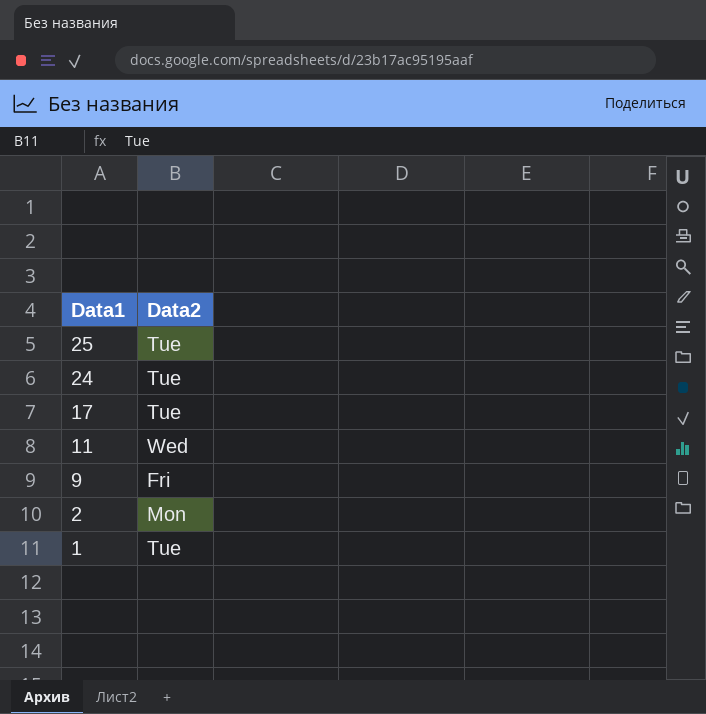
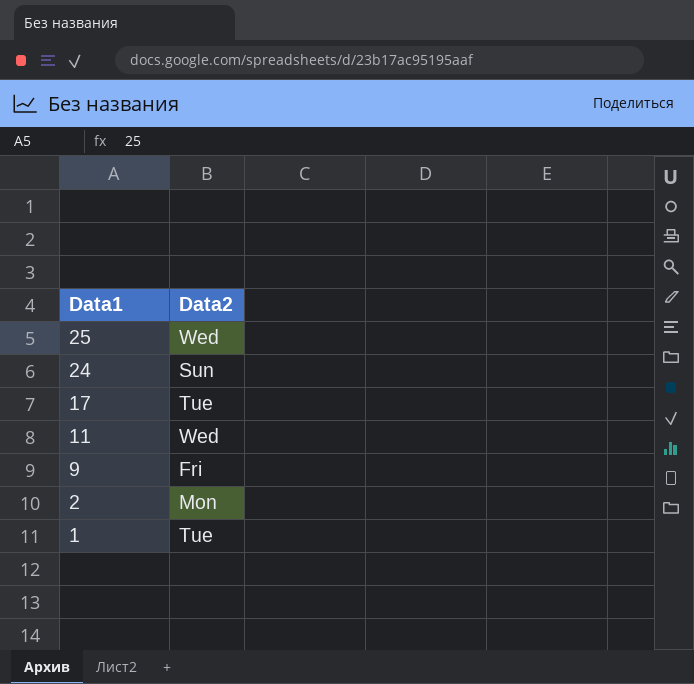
25 | Data2: Tue -> Wed
24 | Data2: Tue -> Sun

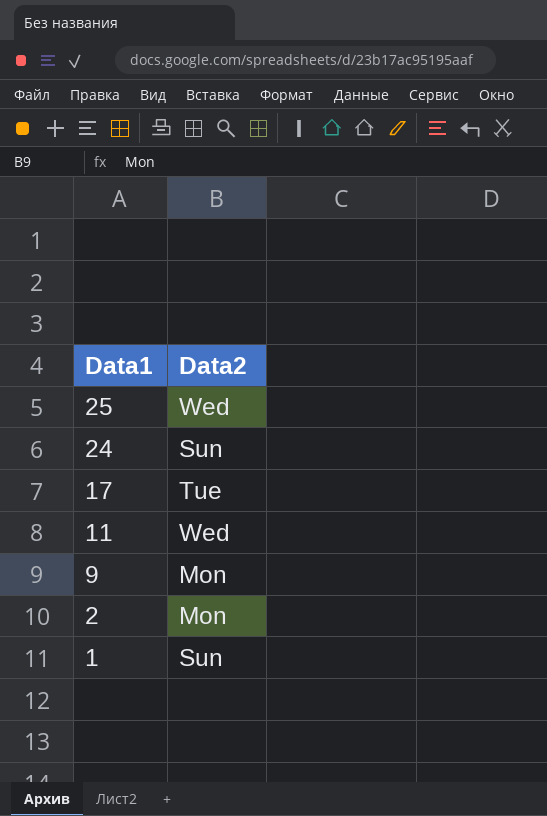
9 | Data2: Fri -> Mon
1 | Data2: Tue -> Sun

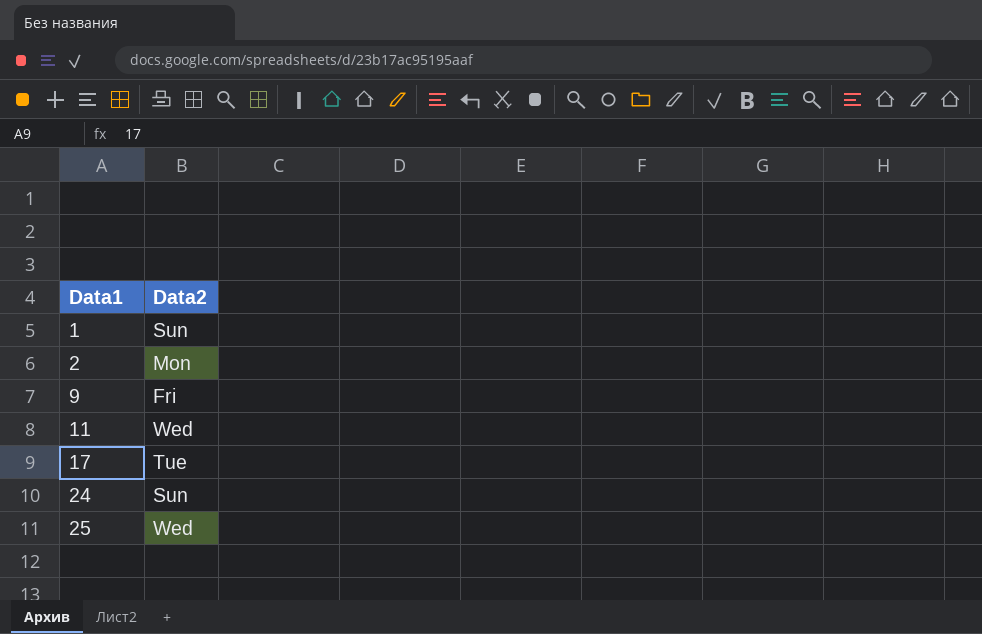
row order: Data1 descending -> Data1 ascending
9 | Data2: Mon -> Fri

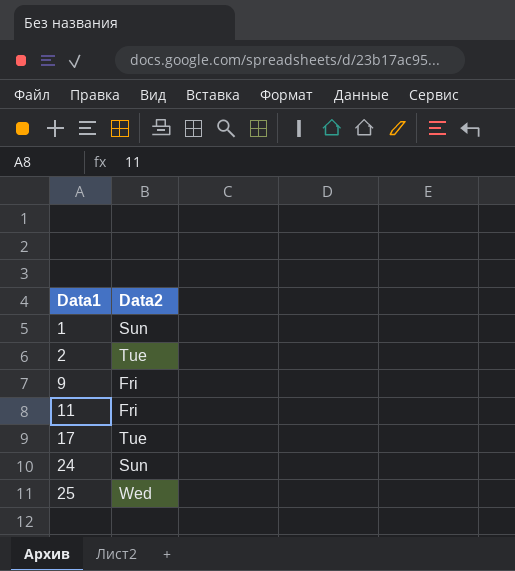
2 | Data2: Mon -> Tue
11 | Data2: Wed -> Fri

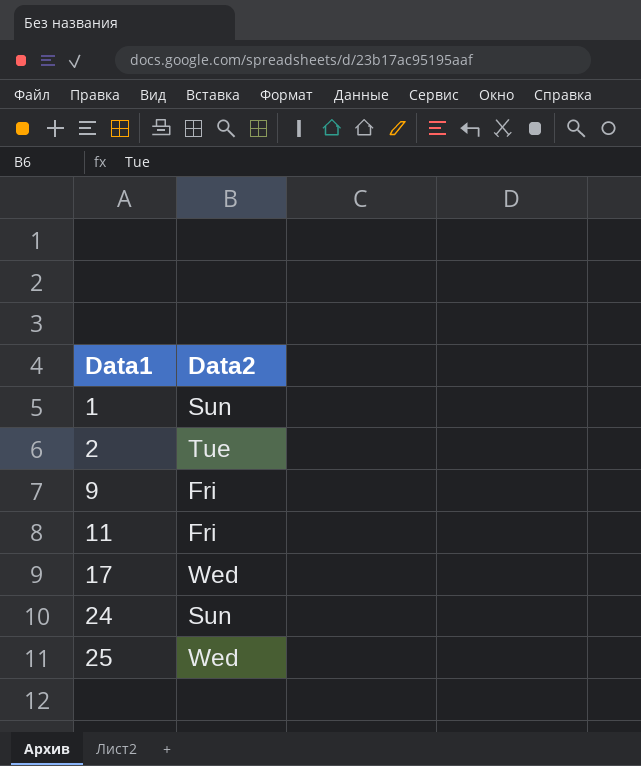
17 | Data2: Tue -> Wed

